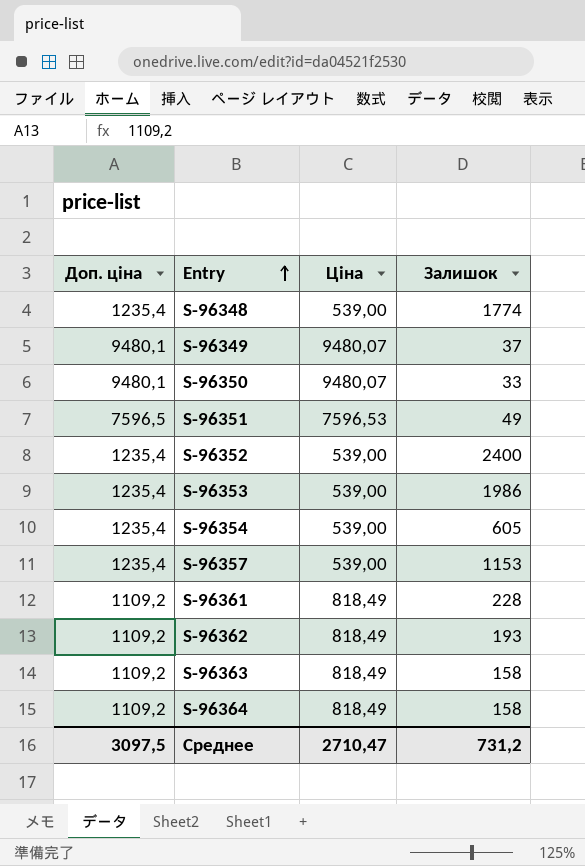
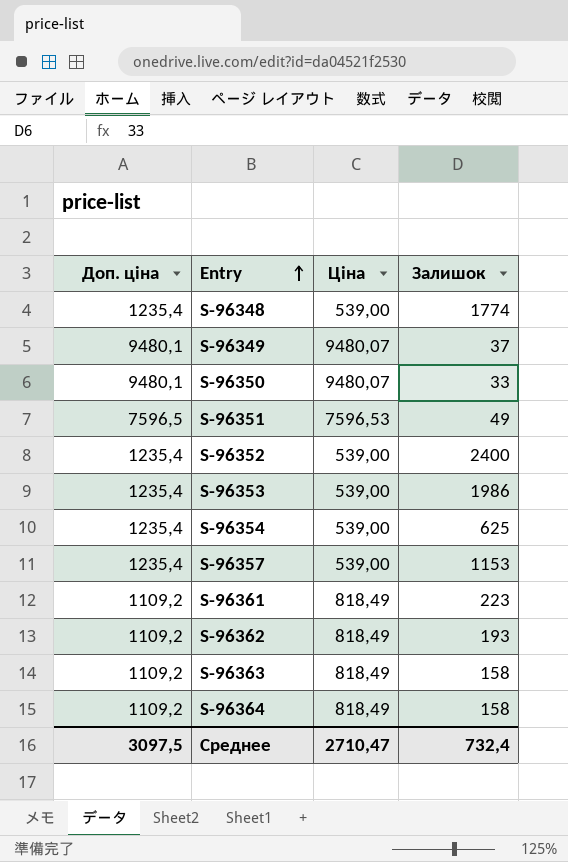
S-96354 | Залишок: 605 -> 625
S-96361 | Залишок: 228 -> 223
Среднее | Залишок: 731,2 -> 732,4

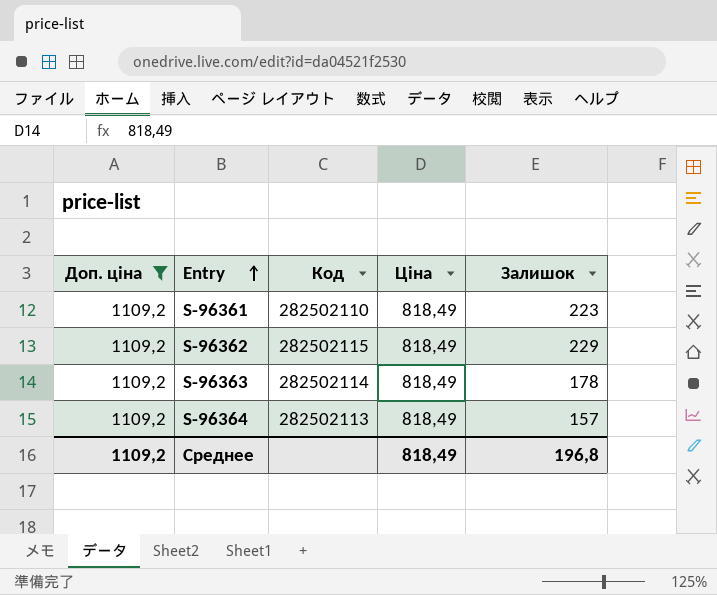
filter: none -> Доп. ціна = 1109,2
column Код | position: none -> 3
S-96362 | Залишок: 193 -> 229
S-96363 | Залишок: 158 -> 178
S-96364 | Залишок: 158 -> 157
Среднее | Доп. ціна: 3097,5 -> 1109,2
Среднее | Ціна: 2710,47 -> 818,49
Среднее | Залишок: 732,4 -> 196,8

